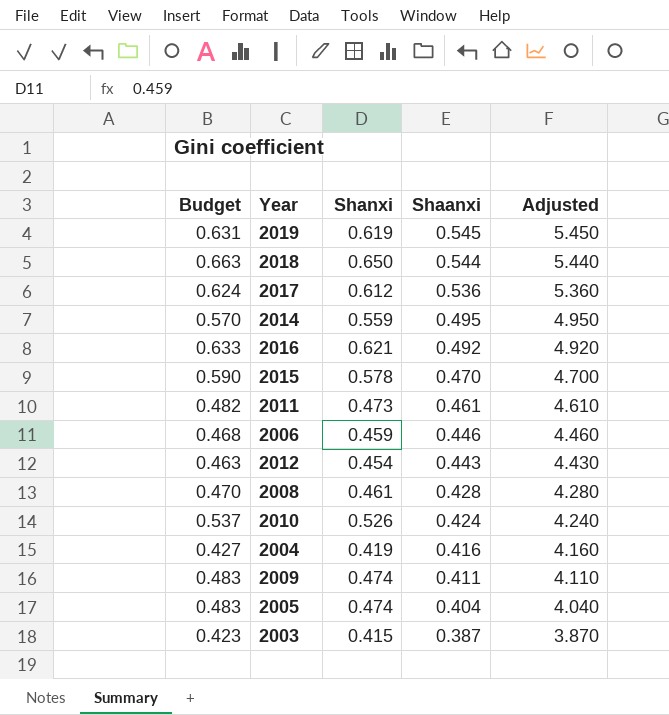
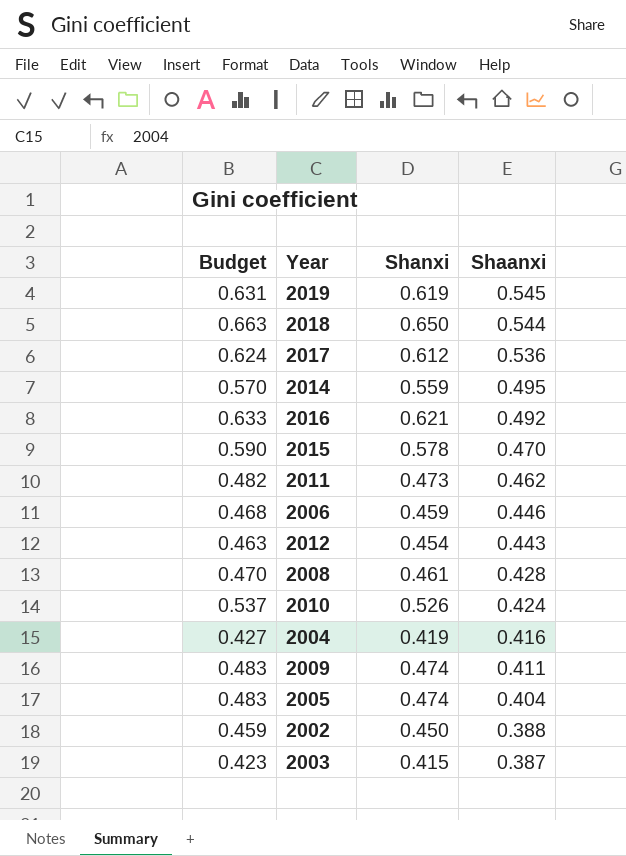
column Adjusted | formula: [Shaanxi] * 10 -> none
2011 | Shaanxi: 0.461 -> 0.462
row 2002: none -> 0.459 | 0.450 | 0.388

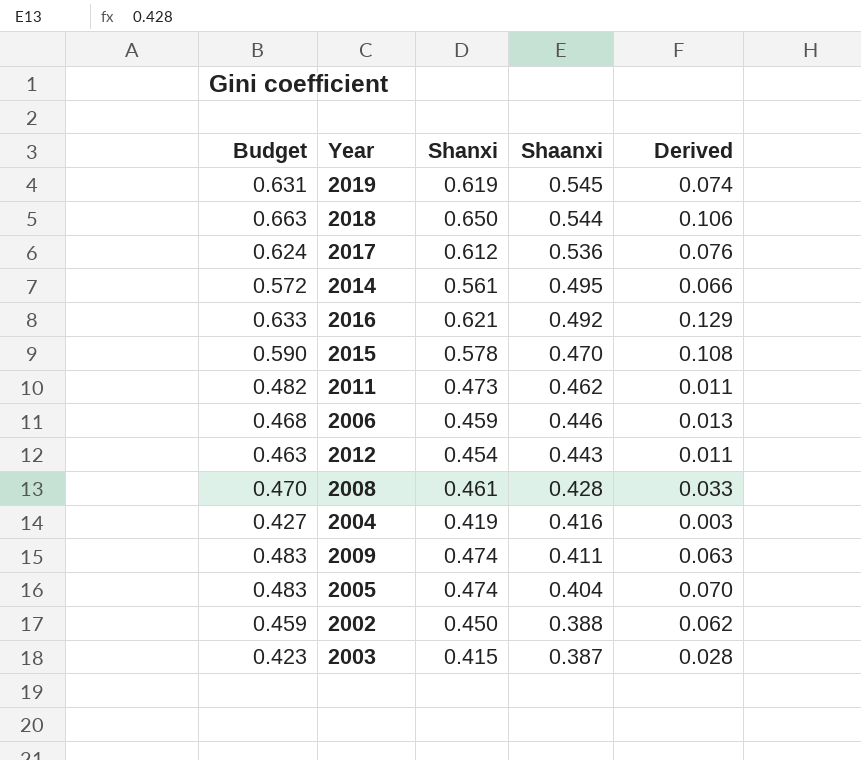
column Derived | formula: none -> [Shanxi] - [Shaanxi]
row 2010: 0.537 | 0.526 | 0.424 -> none
2014 | Budget: 0.570 -> 0.572
2014 | Shanxi: 0.559 -> 0.561

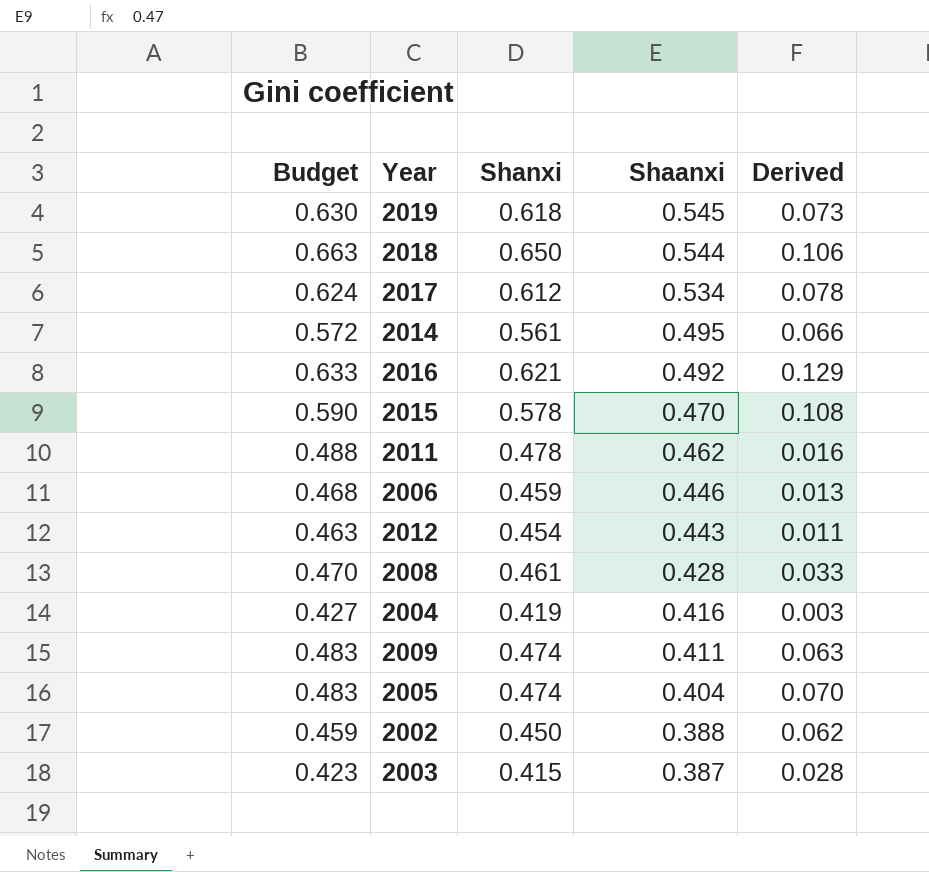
2019 | Budget: 0.631 -> 0.630
2019 | Shanxi: 0.619 -> 0.618
2019 | Derived: 0.074 -> 0.073
2017 | Shaanxi: 0.536 -> 0.534
2017 | Derived: 0.076 -> 0.078
2011 | Budget: 0.482 -> 0.488
2011 | Shanxi: 0.473 -> 0.478
2011 | Derived: 0.011 -> 0.016

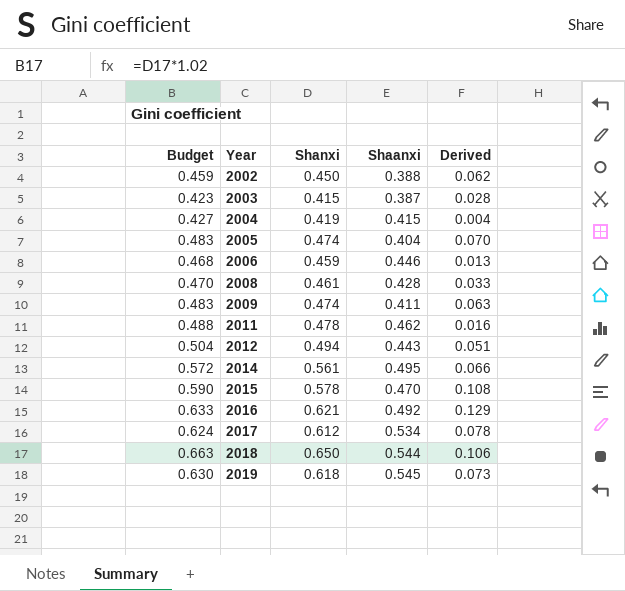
row order: Shaanxi descending -> Year ascending
2004 | Shaanxi: 0.416 -> 0.415
2004 | Derived: 0.003 -> 0.004
2012 | Budget: 0.463 -> 0.504
2012 | Shanxi: 0.454 -> 0.494
2012 | Derived: 0.011 -> 0.051

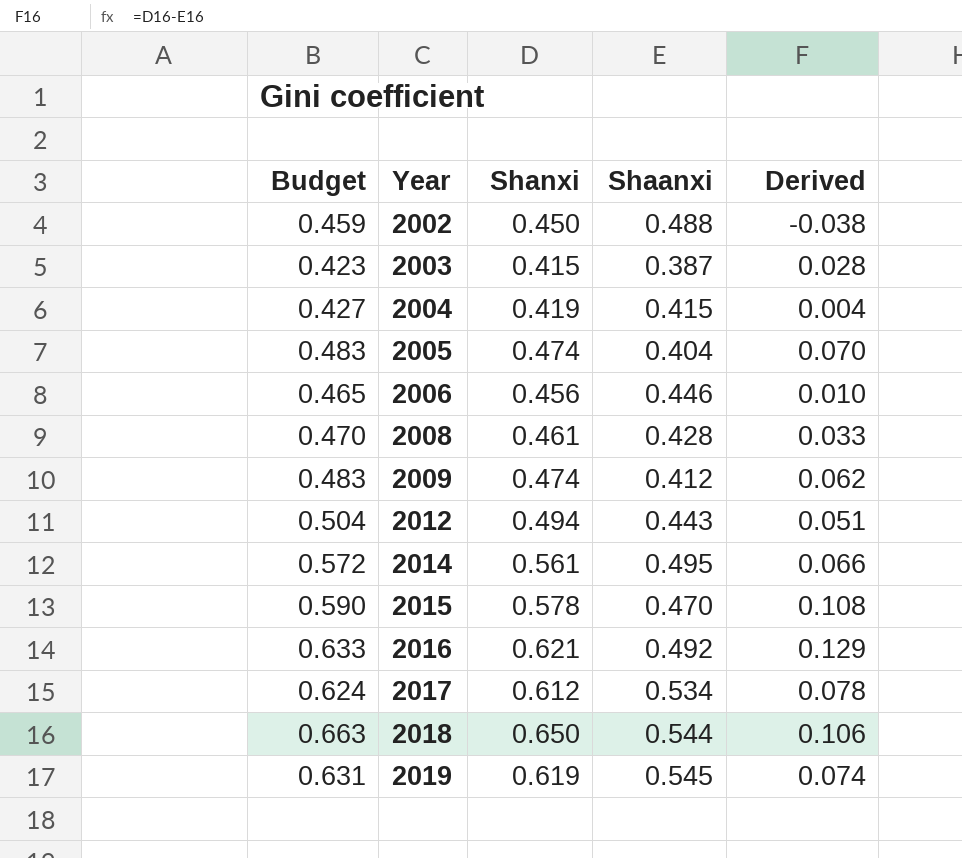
row 2011: 0.488 | 0.478 | 0.462 | 0.016 -> none
2002 | Shaanxi: 0.388 -> 0.488
2002 | Derived: 0.062 -> -0.038
2006 | Budget: 0.468 -> 0.465
2006 | Shanxi: 0.459 -> 0.456
2006 | Derived: 0.013 -> 0.010
2009 | Shaanxi: 0.411 -> 0.412
2009 | Derived: 0.063 -> 0.062
2019 | Budget: 0.630 -> 0.631
2019 | Shanxi: 0.618 -> 0.619
2019 | Derived: 0.073 -> 0.074

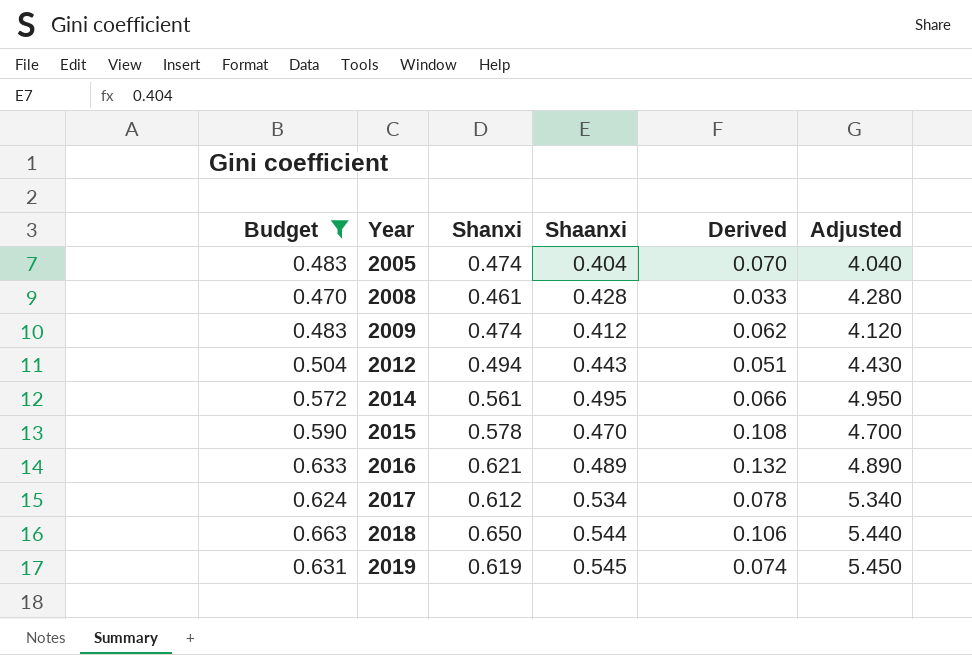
filter: none -> Budget >= 0.470
column Adjusted | formula: none -> [Shaanxi] * 10
2016 | Shaanxi: 0.492 -> 0.489
2016 | Derived: 0.129 -> 0.132

